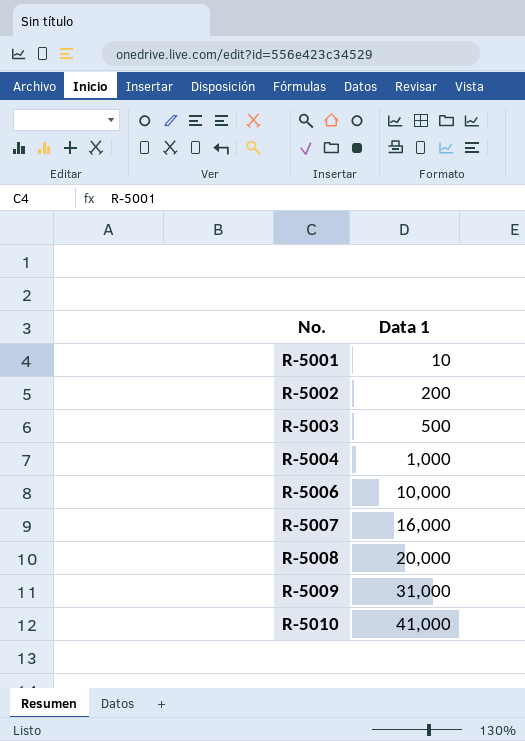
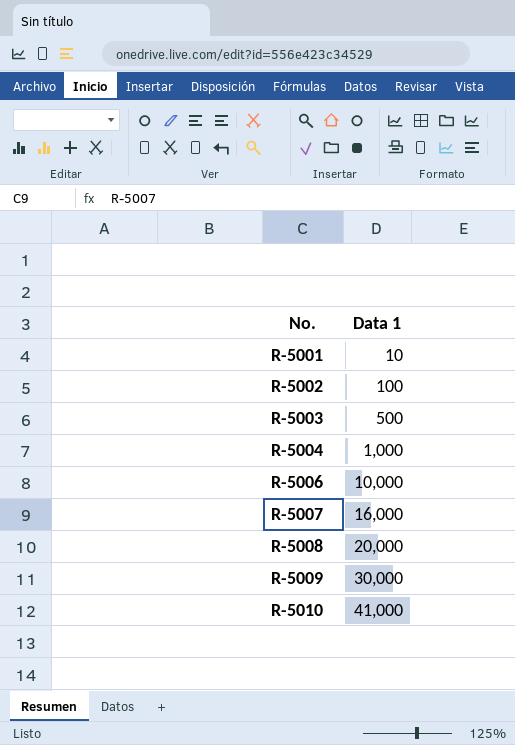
R-5002 | Data 1: 200 -> 100
R-5009 | Data 1: 31,000 -> 30,000

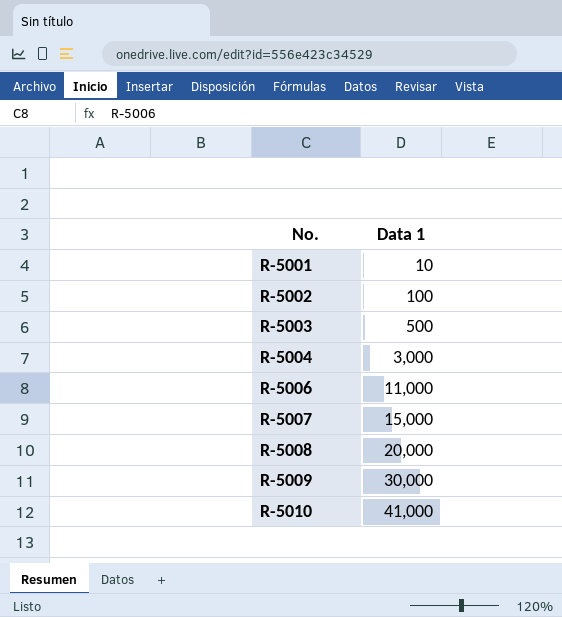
R-5004 | Data 1: 1,000 -> 3,000
R-5006 | Data 1: 10,000 -> 11,000
R-5007 | Data 1: 16,000 -> 15,000

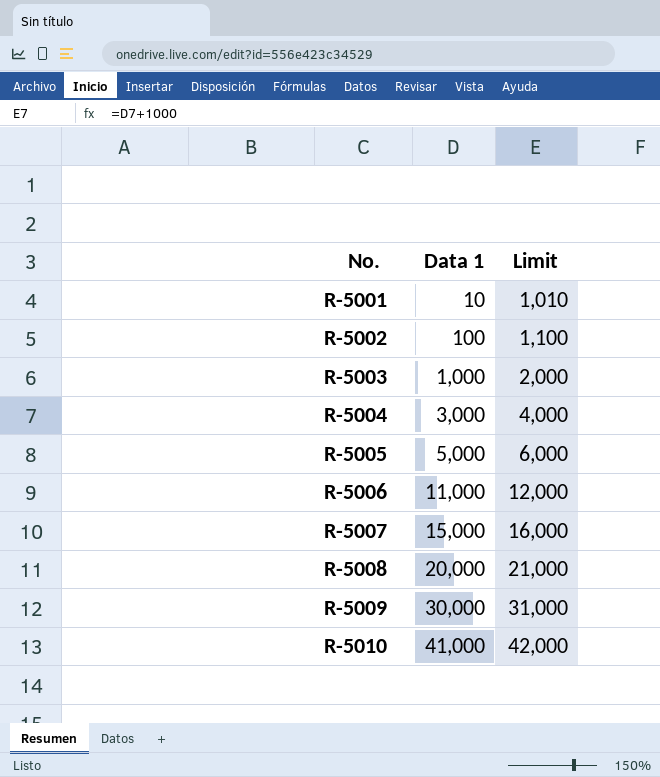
column Limit | formula: none -> [Data 1] + 1000
R-5003 | Data 1: 500 -> 1,000
row R-5005: none -> 5,000 | 6,000

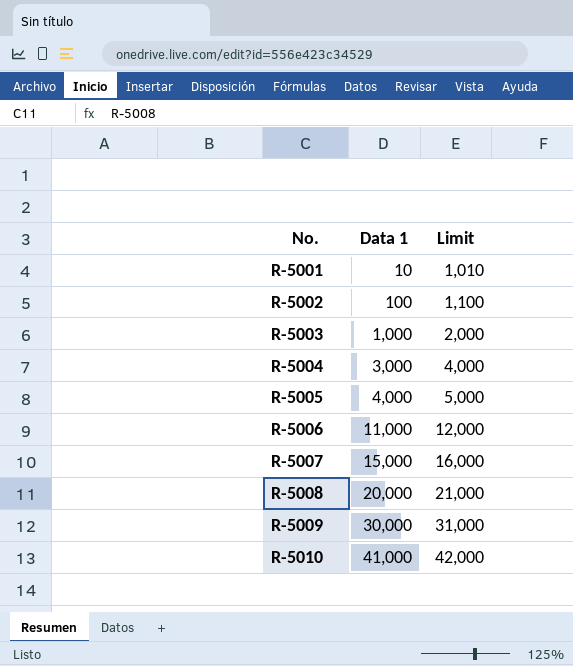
R-5005 | Data 1: 5,000 -> 4,000
R-5005 | Limit: 6,000 -> 5,000

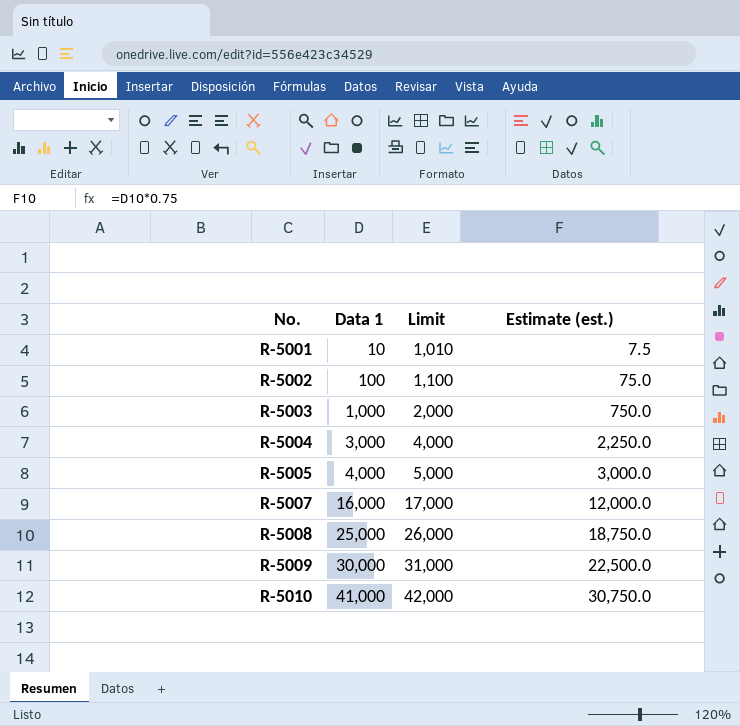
column Estimate (est.) | formula: none -> [Data 1] * 0.75
row R-5006: 11,000 | 12,000 -> none
R-5007 | Data 1: 15,000 -> 16,000
R-5007 | Limit: 16,000 -> 17,000
R-5008 | Data 1: 20,000 -> 25,000
R-5008 | Limit: 21,000 -> 26,000

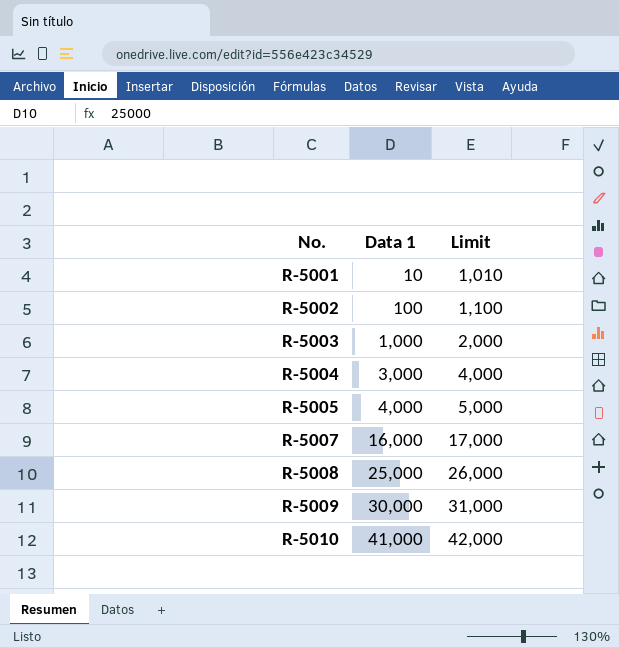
column Estimate (est.) | formula: [Data 1] * 0.75 -> none

